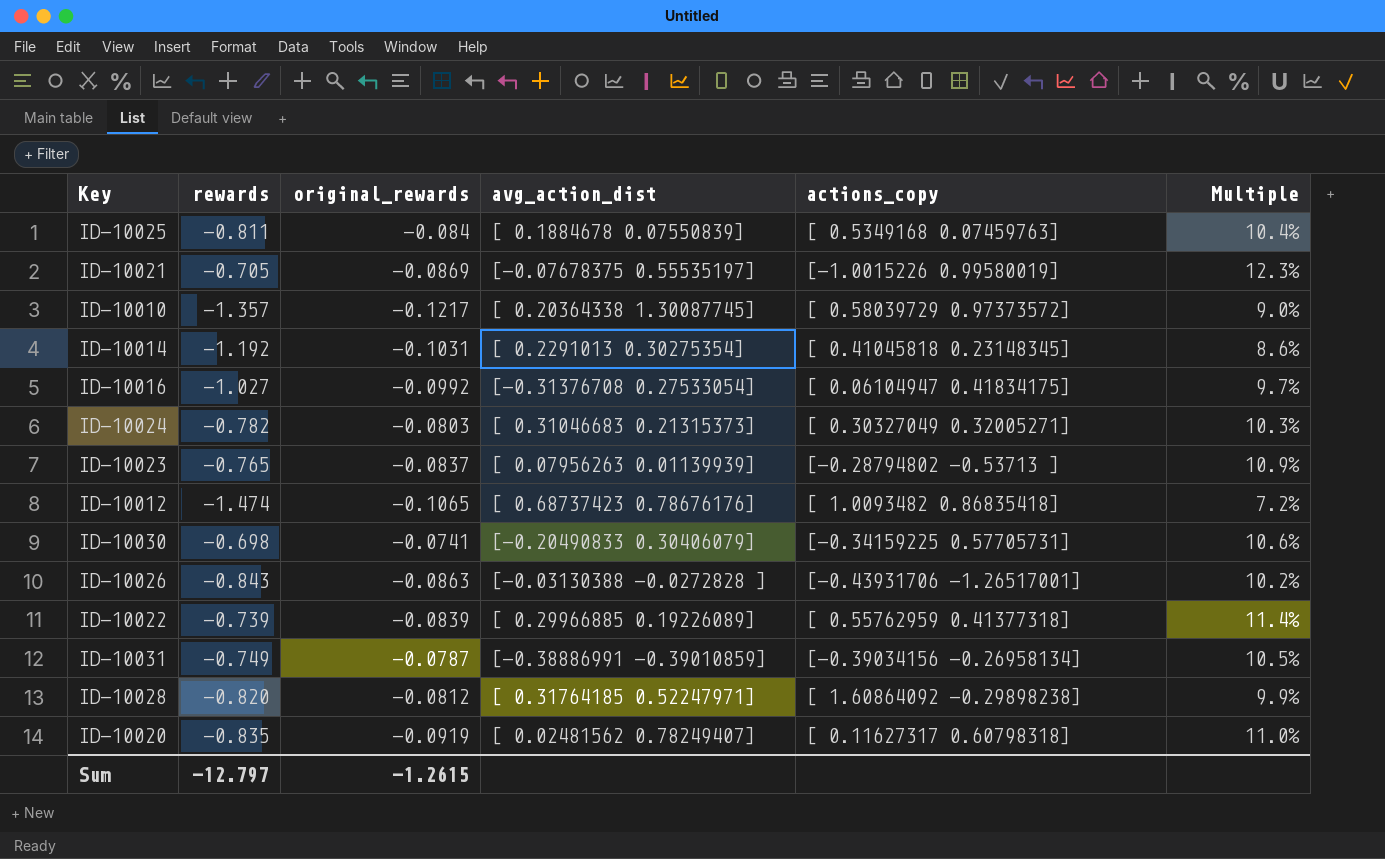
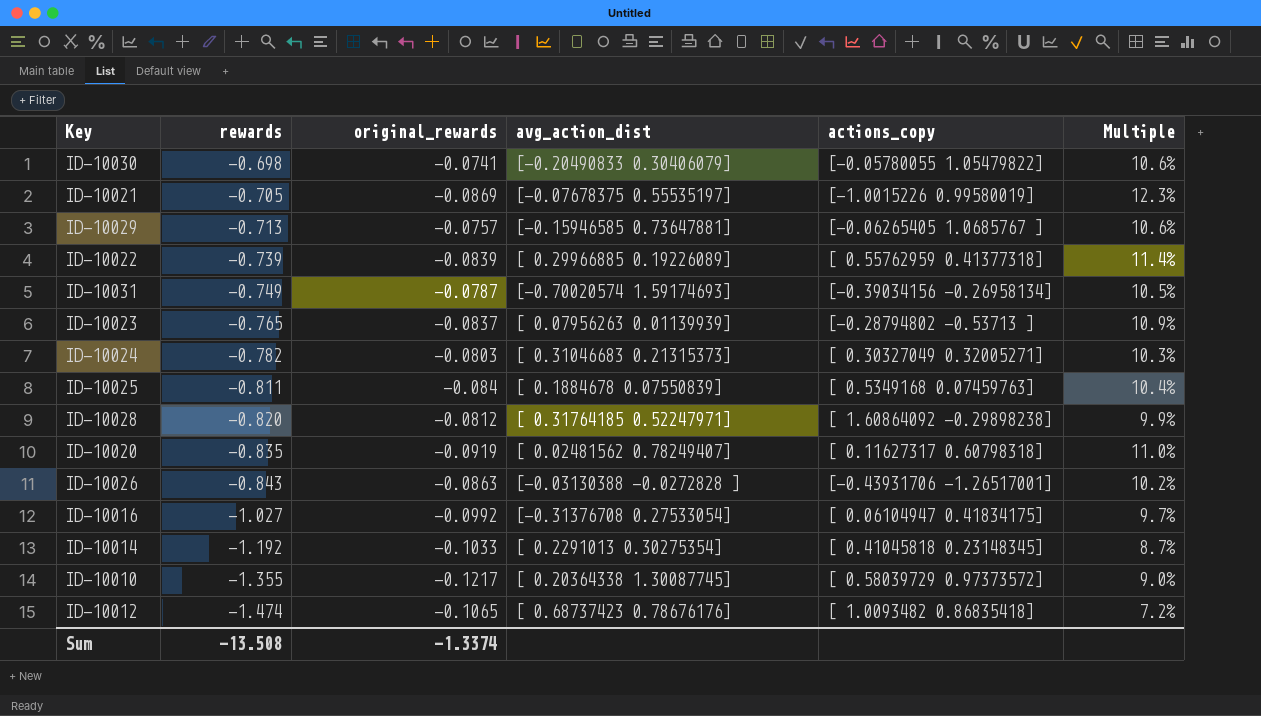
row order: none -> rewards descending
ID-10030 | actions_copy: [-0.34159225 0.57705731] -> [-0.05780055 1.05479822]
row ID-10029: none -> -0.713 | -0.0757 | [-0.15946585 0.73647881] | [-0.06265405 1.0685767 ] | 10.6%
ID-10031 | avg_action_dist: [-0.38886991 -0.39010859] -> [-0.70020574 1.59174693]
ID-10014 | original_rewards: -0.1031 -> -0.1033
ID-10014 | Multiple: 8.6% -> 8.7%
ID-10010 | rewards: -1.357 -> -1.355
Sum | rewards: -12.797 -> -13.508
Sum | original_rewards: -1.2615 -> -1.3374

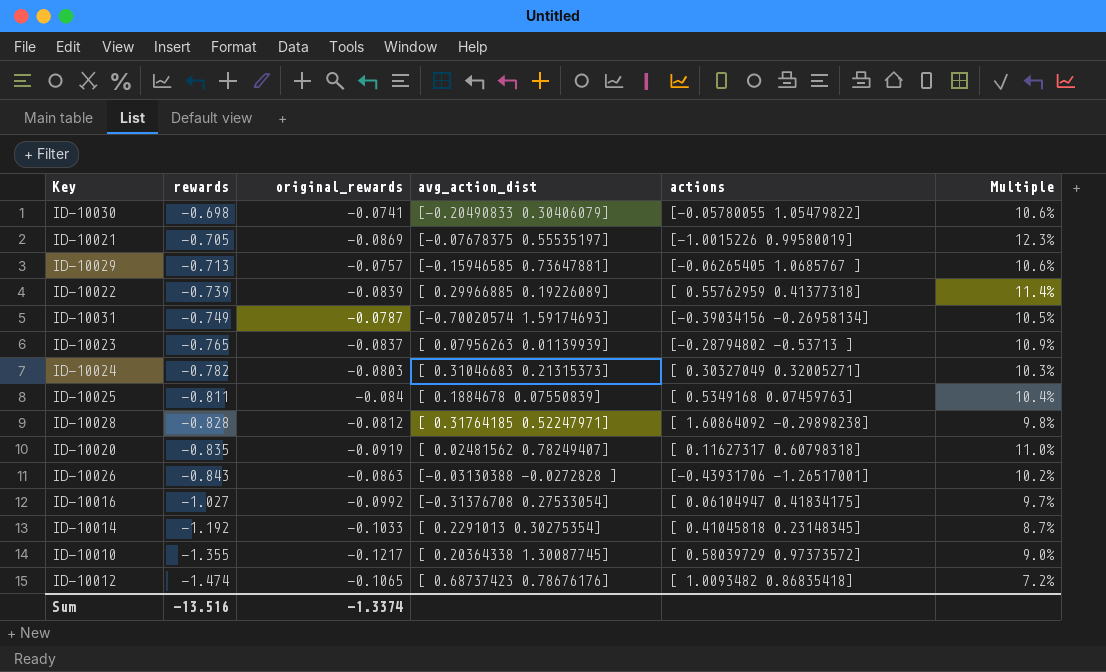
column name: actions_copy -> actions
ID-10028 | rewards: -0.820 -> -0.828
ID-10028 | Multiple: 9.9% -> 9.8%
Sum | rewards: -13.508 -> -13.516

